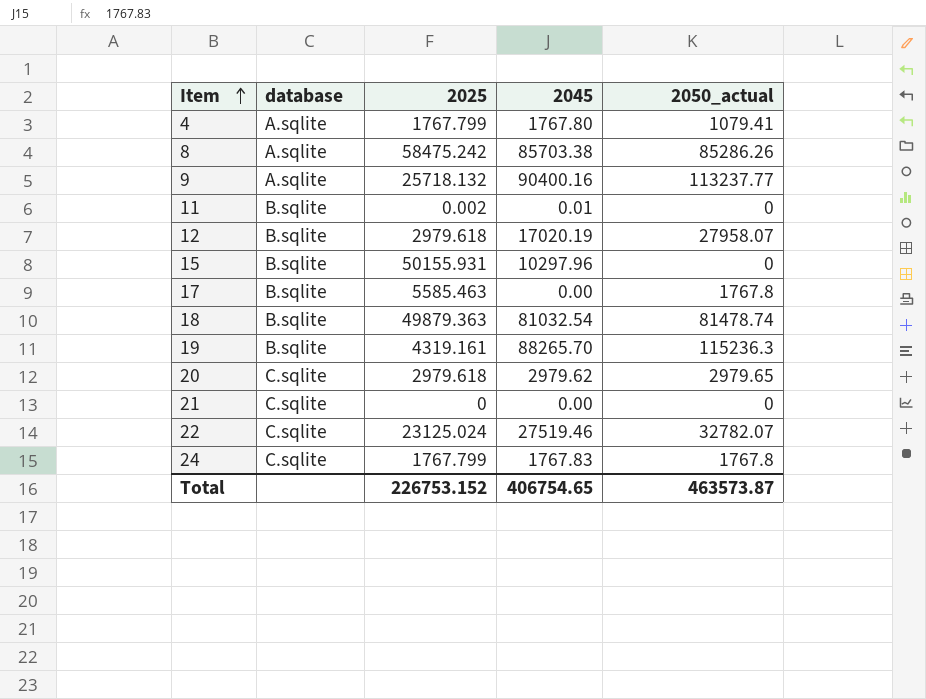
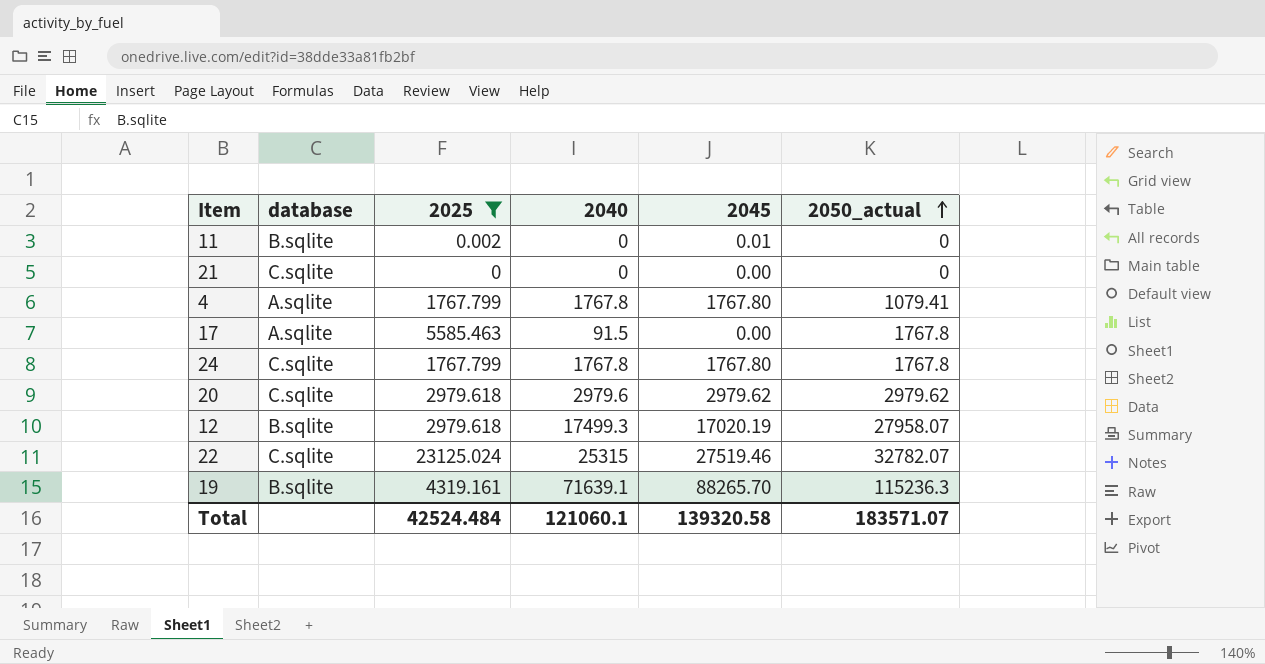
filter: none -> 2025 <= 23125.024
row order: Item ascending -> 2050_actual ascending
column 2040 | position: none -> 4
17 | database: B.sqlite -> A.sqlite
24 | 2045: 1767.83 -> 1767.80
20 | 2050_actual: 2979.65 -> 2979.62
Total | 2025: 226753.152 -> 42524.484
Total | 2045: 406754.65 -> 139320.58
Total | 2050_actual: 463573.87 -> 183571.07

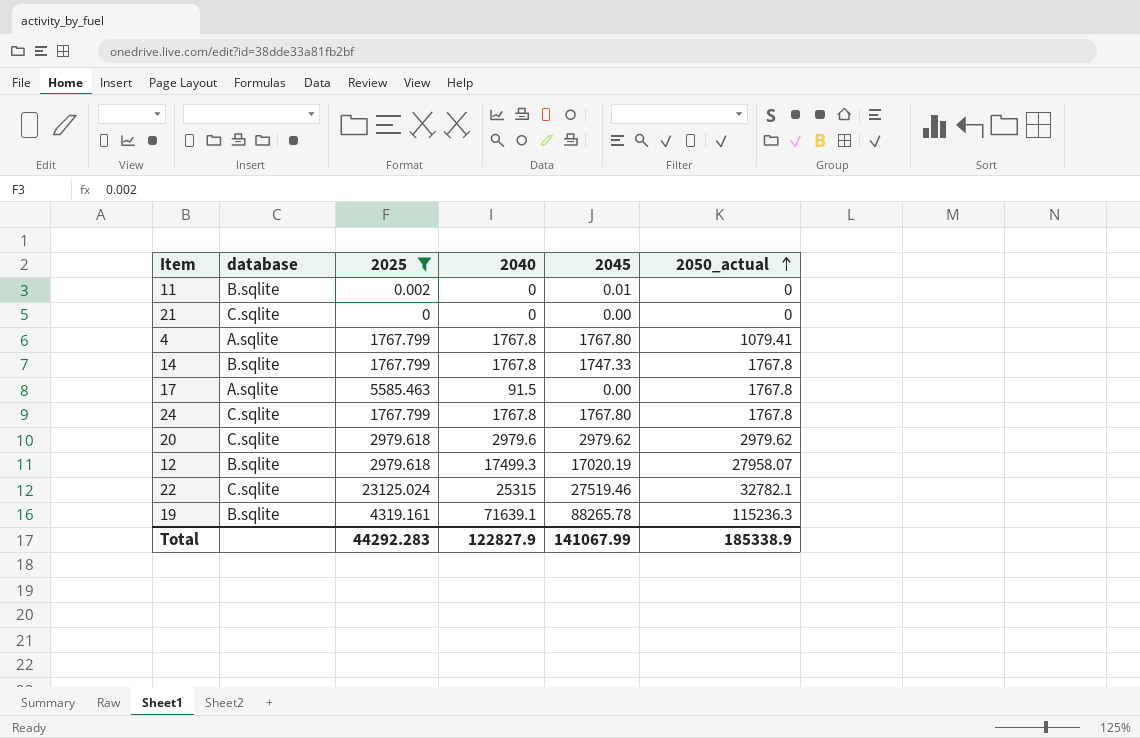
row 14: none -> B.sqlite | 1767.799 | 1767.8 | 1747.33 | 1767.8
22 | 2050_actual: 32782.07 -> 32782.1
19 | 2045: 88265.70 -> 88265.78
Total | 2025: 42524.484 -> 44292.283
Total | 2040: 121060.1 -> 122827.9
Total | 2045: 139320.58 -> 141067.99
Total | 2050_actual: 183571.07 -> 185338.9

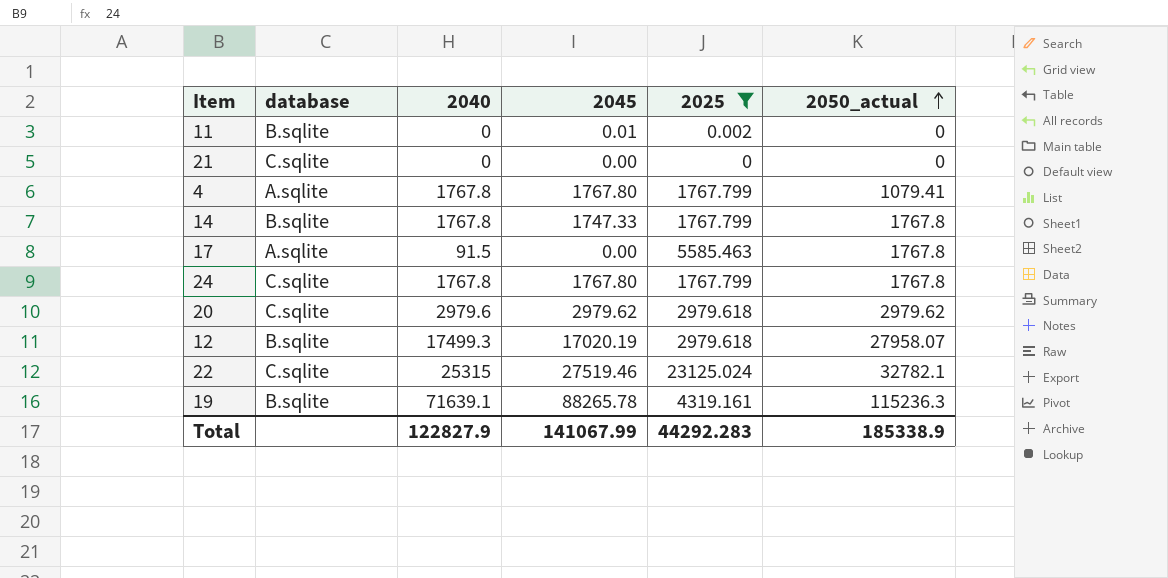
column 2025 | position: 3 -> 5

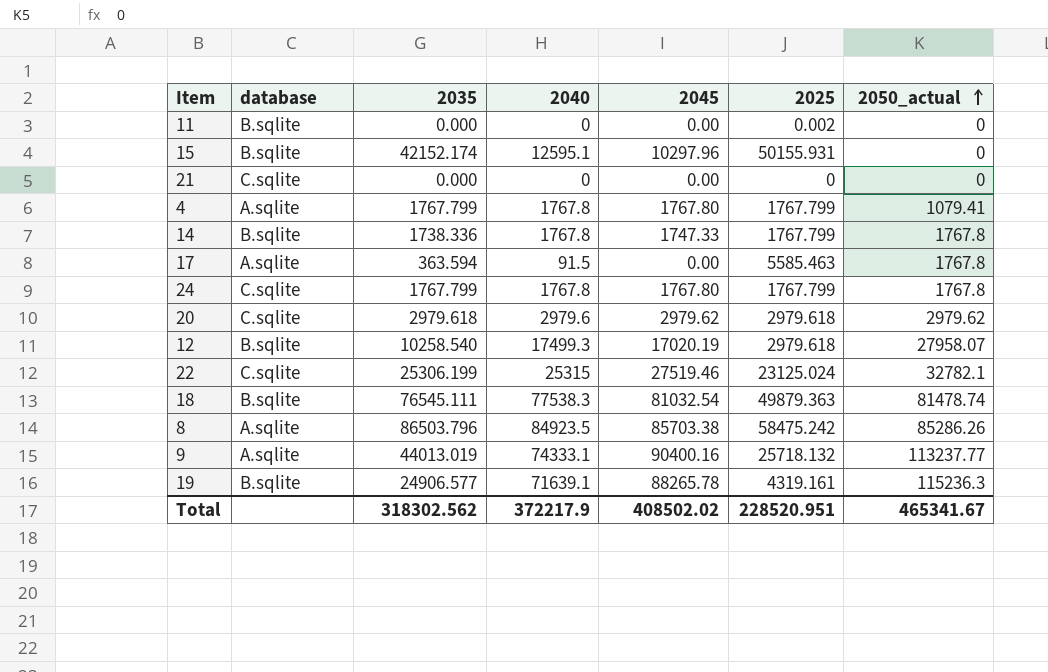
filter: 2025 <= 23125.024 -> none
column 2035 | position: none -> 3
11 | 2045: 0.01 -> 0.00
Total | 2040: 122827.9 -> 372217.9
Total | 2045: 141067.99 -> 408502.02
Total | 2025: 44292.283 -> 228520.951
Total | 2050_actual: 185338.9 -> 465341.67

